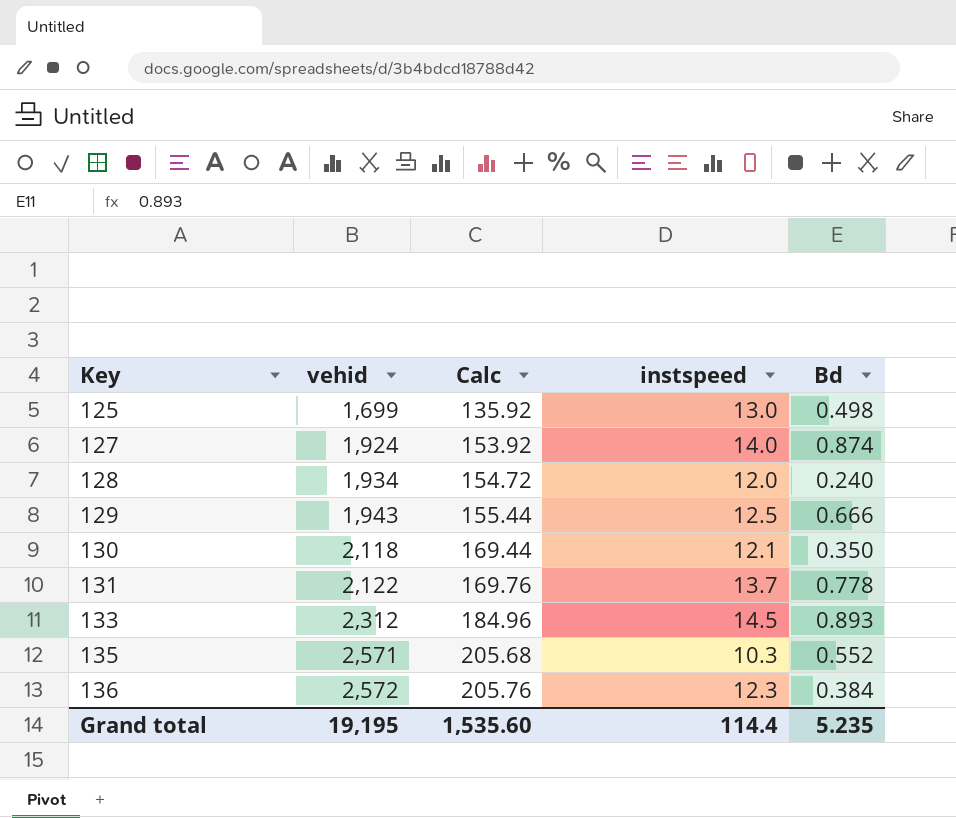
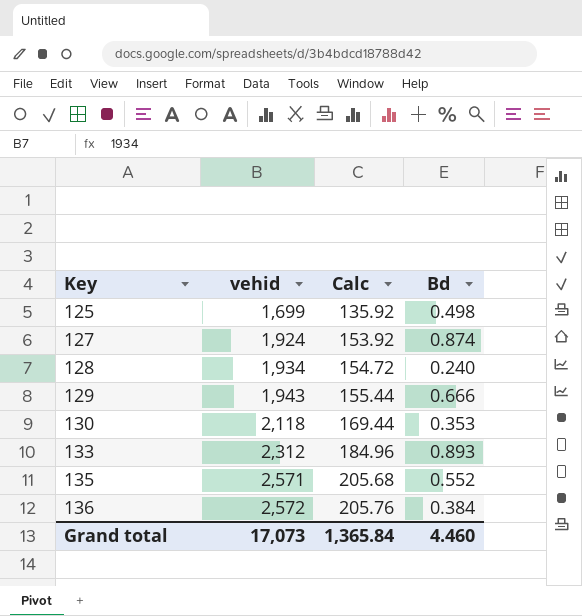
column instspeed | position: 4 -> none
row 131: 2,122 | 169.76 | 13.7 | 0.778 -> none
130 | Bd: 0.350 -> 0.353
Grand total | vehid: 19,195 -> 17,073
Grand total | Calc: 1,535.60 -> 1,365.84
Grand total | Bd: 5.235 -> 4.460

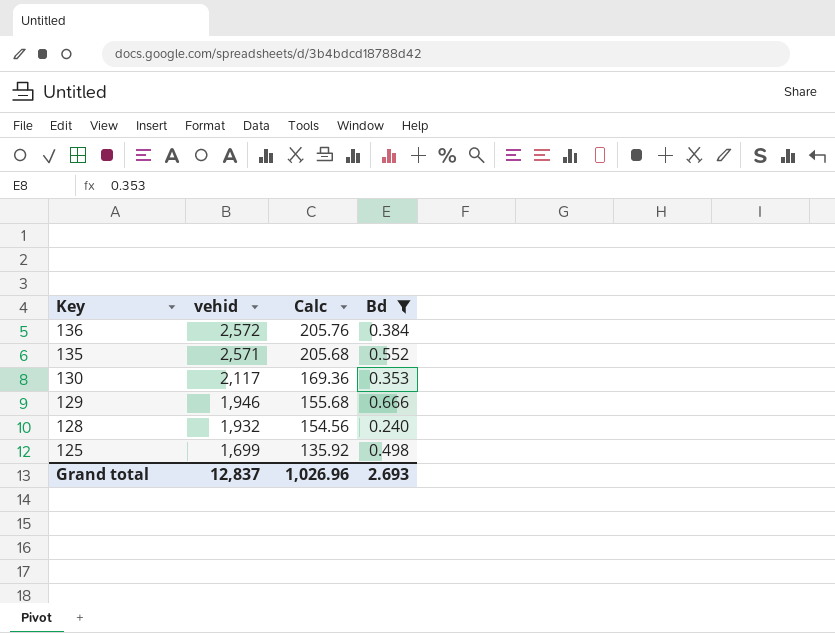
filter: none -> Bd <= 0.666
row order: Key ascending -> Key descending
130 | vehid: 2,118 -> 2,117
130 | Calc: 169.44 -> 169.36
129 | vehid: 1,943 -> 1,946
129 | Calc: 155.44 -> 155.68
128 | vehid: 1,934 -> 1,932
128 | Calc: 154.72 -> 154.56
Grand total | vehid: 17,073 -> 12,837
Grand total | Calc: 1,365.84 -> 1,026.96
Grand total | Bd: 4.460 -> 2.693

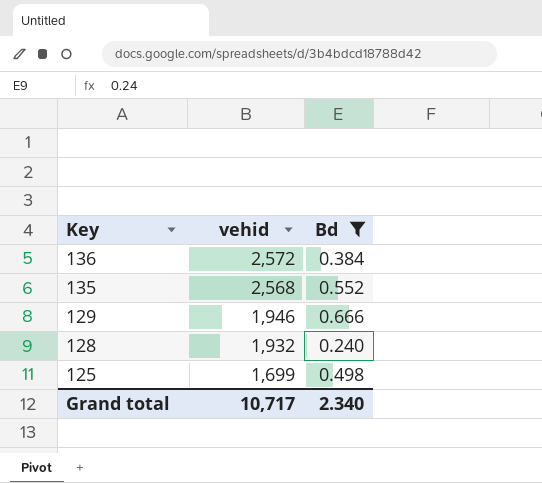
column Calc | formula: [vehid] * 0.08 -> none
row 130: 2,117 | 169.36 | 0.353 -> none
135 | vehid: 2,571 -> 2,568
Grand total | vehid: 12,837 -> 10,717
Grand total | Bd: 2.693 -> 2.340

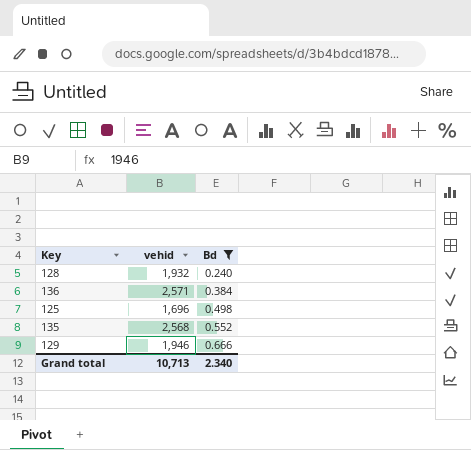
row order: Key descending -> Bd ascending
136 | vehid: 2,572 -> 2,571
125 | vehid: 1,699 -> 1,696
Grand total | vehid: 10,717 -> 10,713

